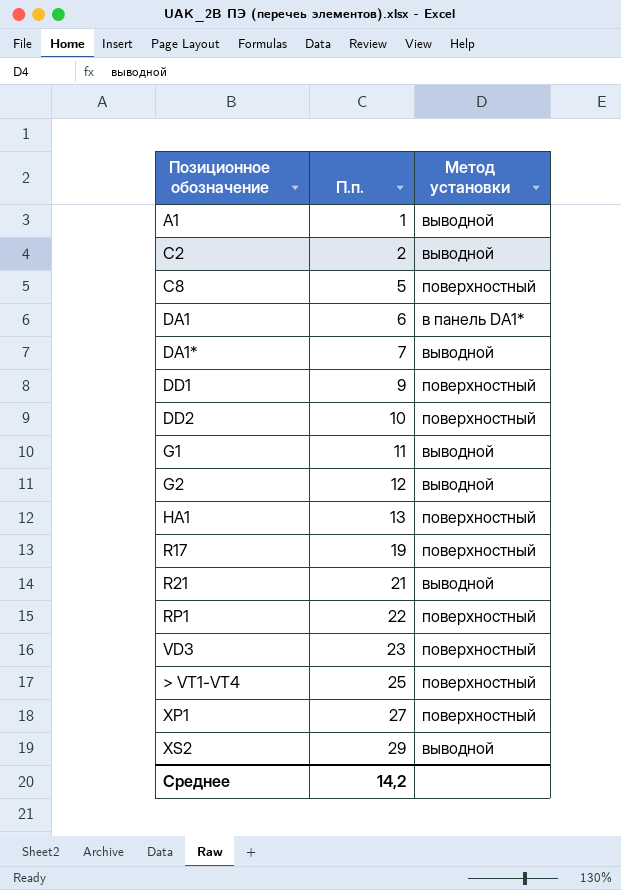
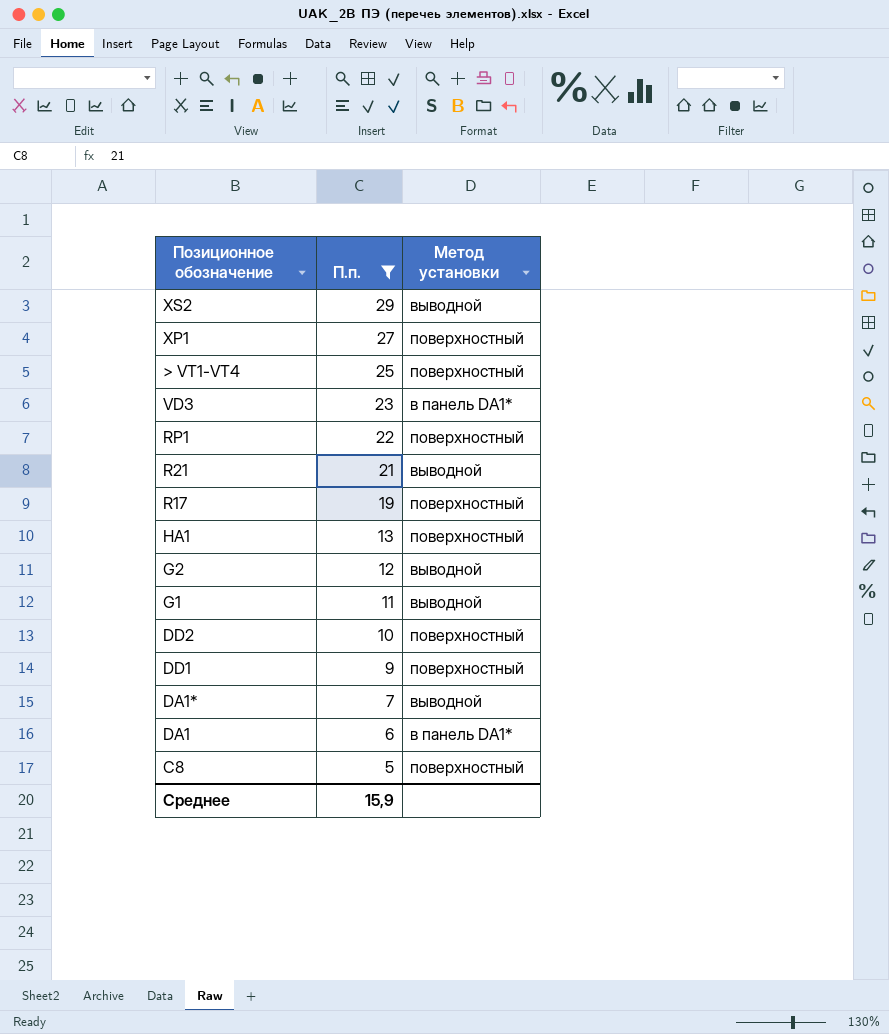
filter: none -> П.п. >= 5
row order: П.п. ascending -> П.п. descending
VD3 | Метод установки: поверхностный -> в панель DA1*
Среднее | П.п.: 14,2 -> 15,9

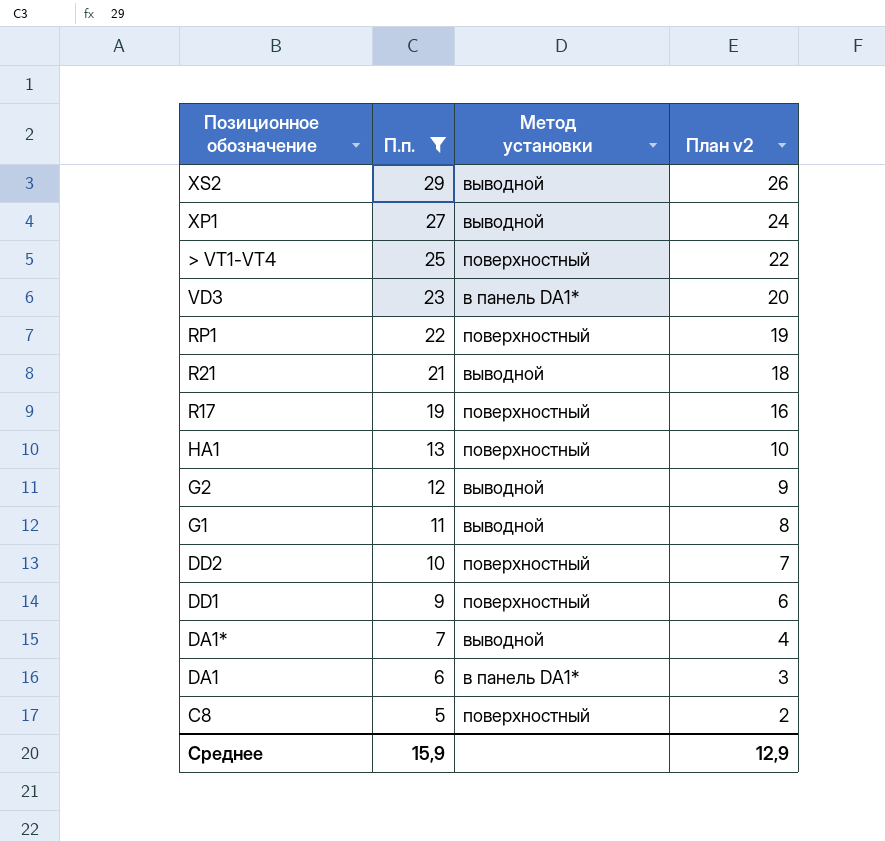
column План v2 | formula: none -> [П.п.] - 3
XP1 | Метод установки: поверхностный -> выводной

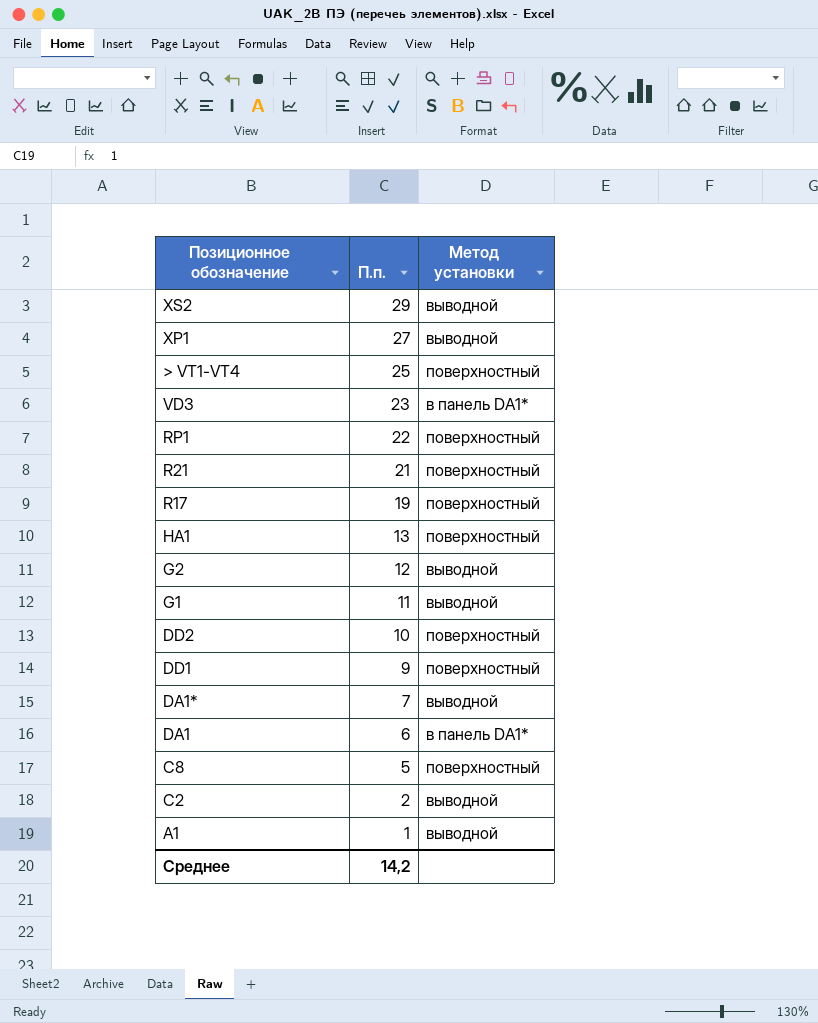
filter: П.п. >= 5 -> none
column План v2 | formula: [П.п.] - 3 -> none
R21 | Метод установки: выводной -> поверхностный
Среднее | П.п.: 15,9 -> 14,2

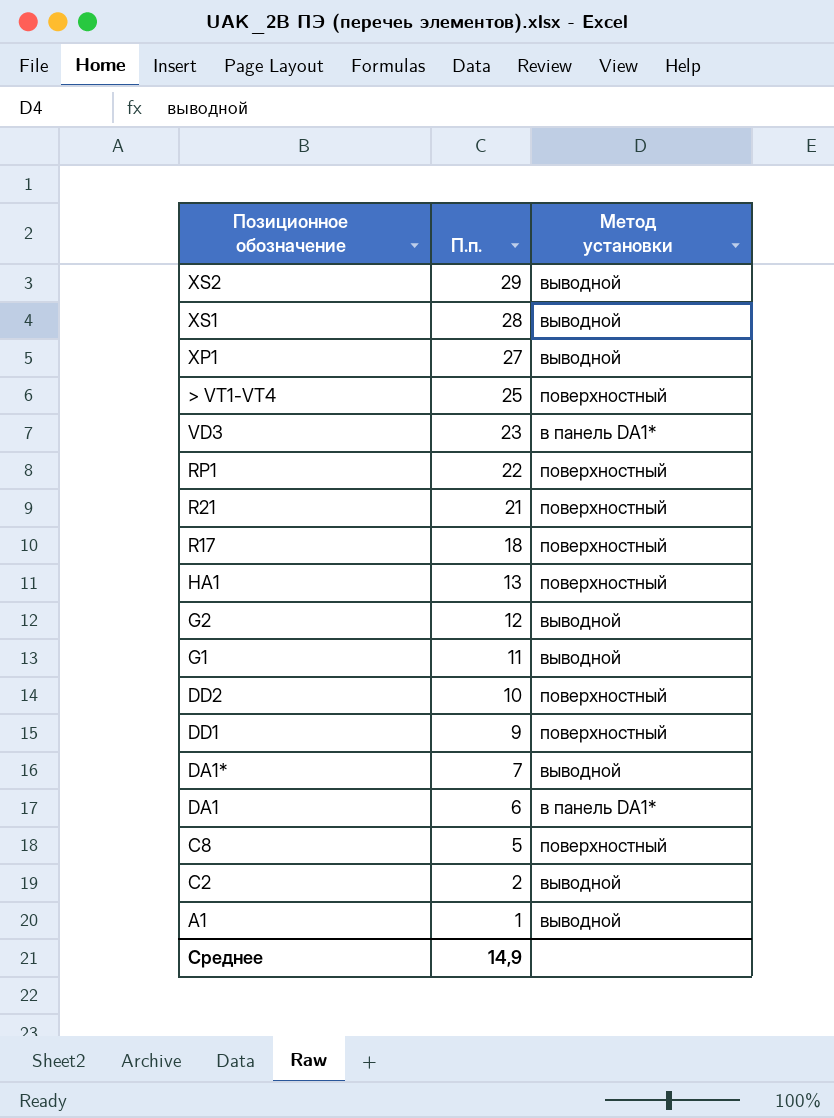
row XS1: none -> 28 | выводной
R17 | П.п.: 19 -> 18
Среднее | П.п.: 14,2 -> 14,9

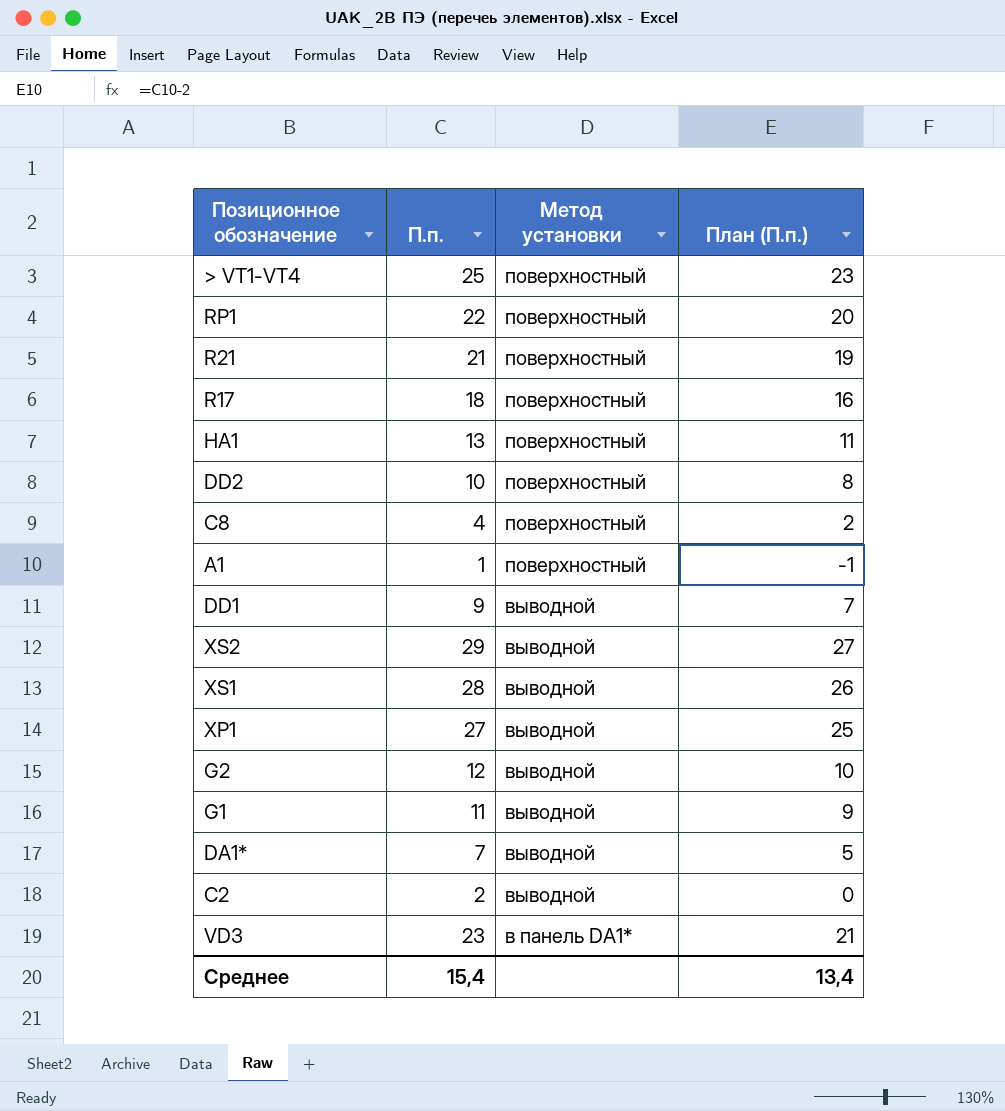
row order: П.п. descending -> Метод установки descending
column План (П.п.) | formula: none -> [П.п.] - 2
row DA1: 6 | в панель DA1* -> none
C8 | П.п.: 5 -> 4
A1 | Метод установки: выводной -> поверхностный
DD1 | Метод установки: поверхностный -> выводной
Среднее | П.п.: 14,9 -> 15,4

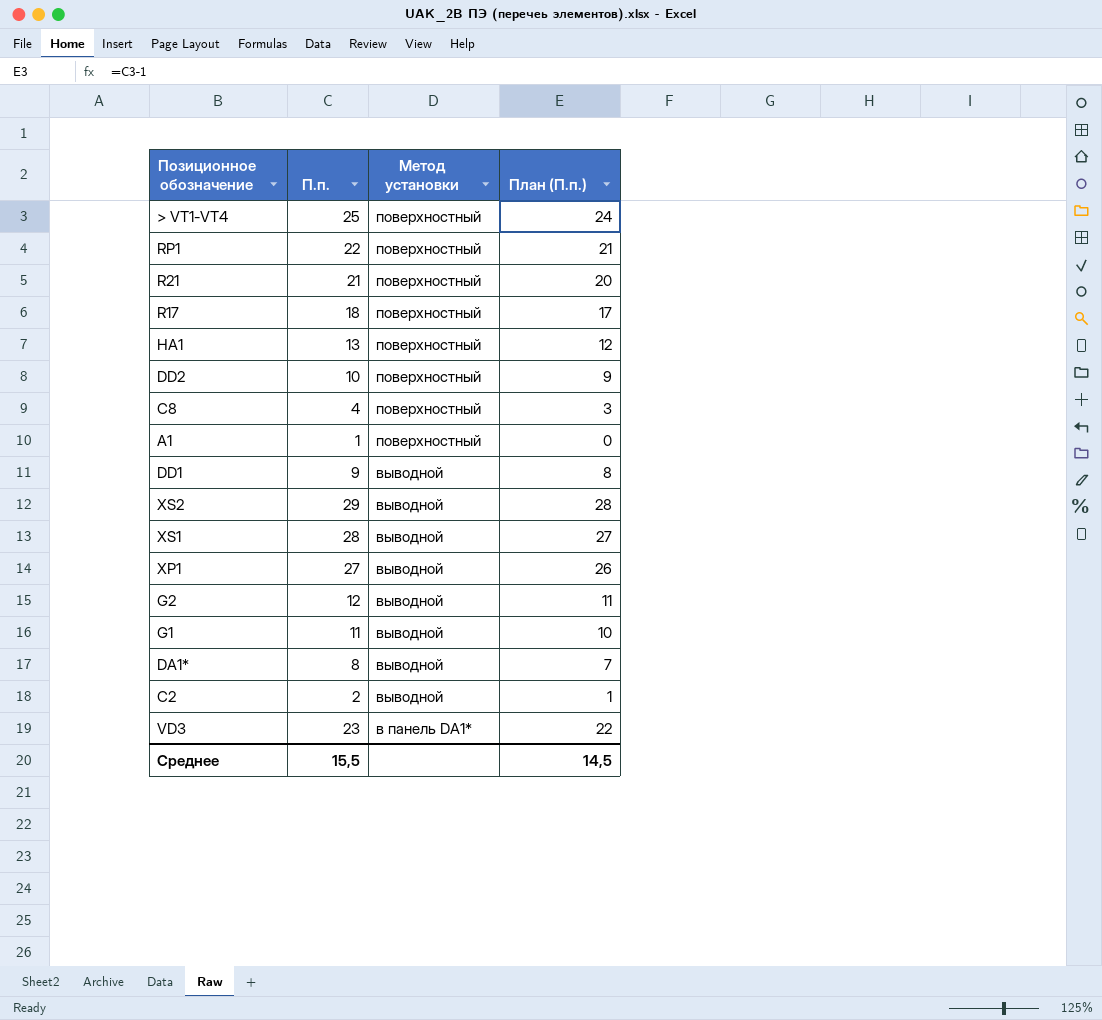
column План (П.п.) | formula: [П.п.] - 2 -> [П.п.] - 1
DA1* | П.п.: 7 -> 8
Среднее | П.п.: 15,4 -> 15,5
Среднее | План (П.п.): 13,4 -> 14,5

